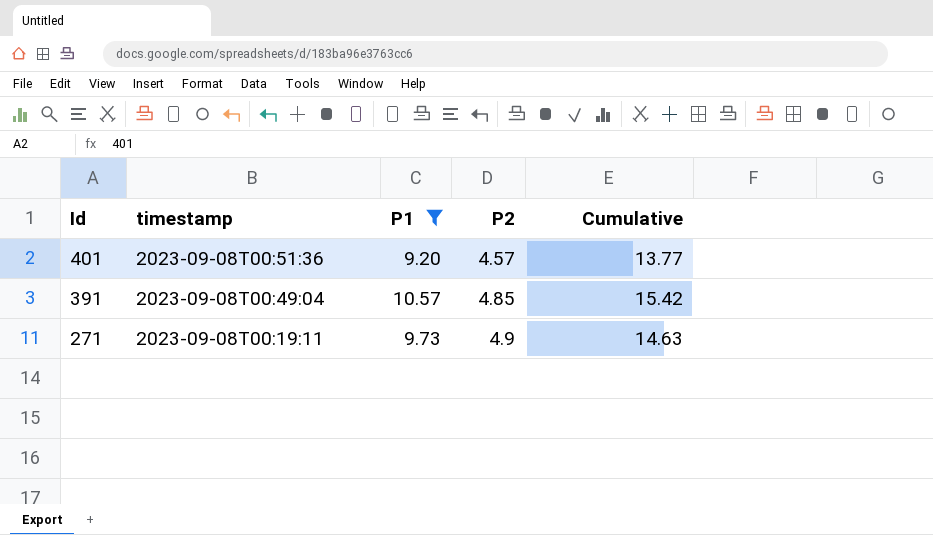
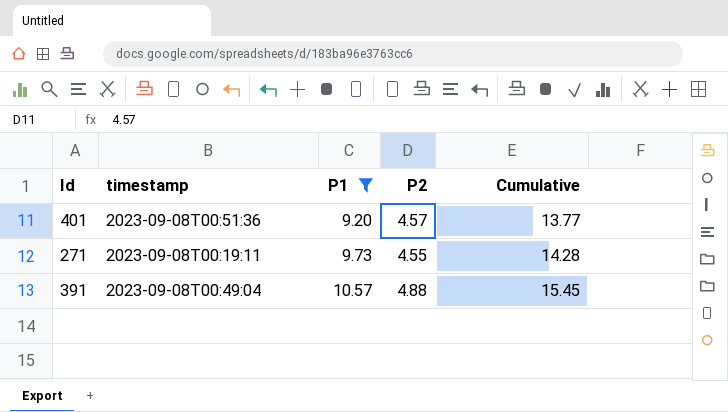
row order: Id descending -> P1 ascending
271 | P2: 4.9 -> 4.55
271 | Cumulative: 14.63 -> 14.28
391 | P2: 4.85 -> 4.88
391 | Cumulative: 15.42 -> 15.45

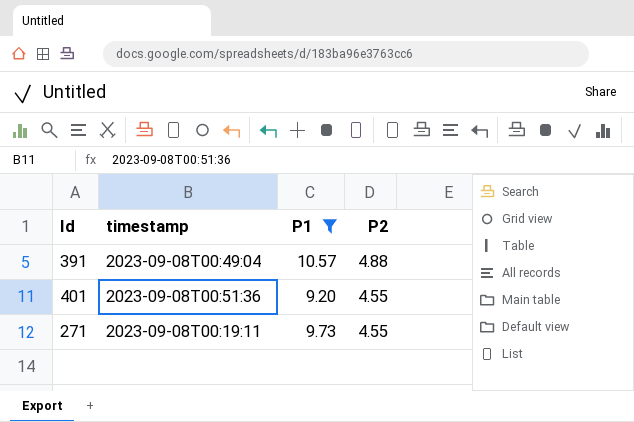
row order: P1 ascending -> P2 descending
column Cumulative | formula: [P1] + [P2] -> none
401 | P2: 4.57 -> 4.55

